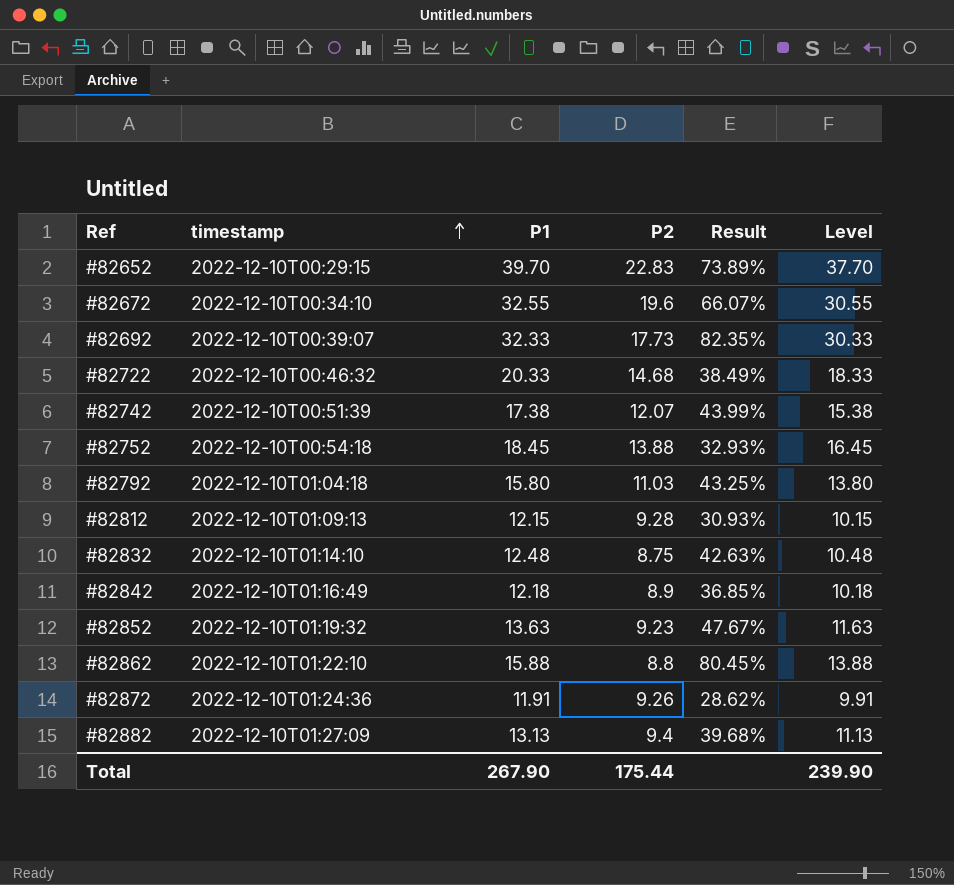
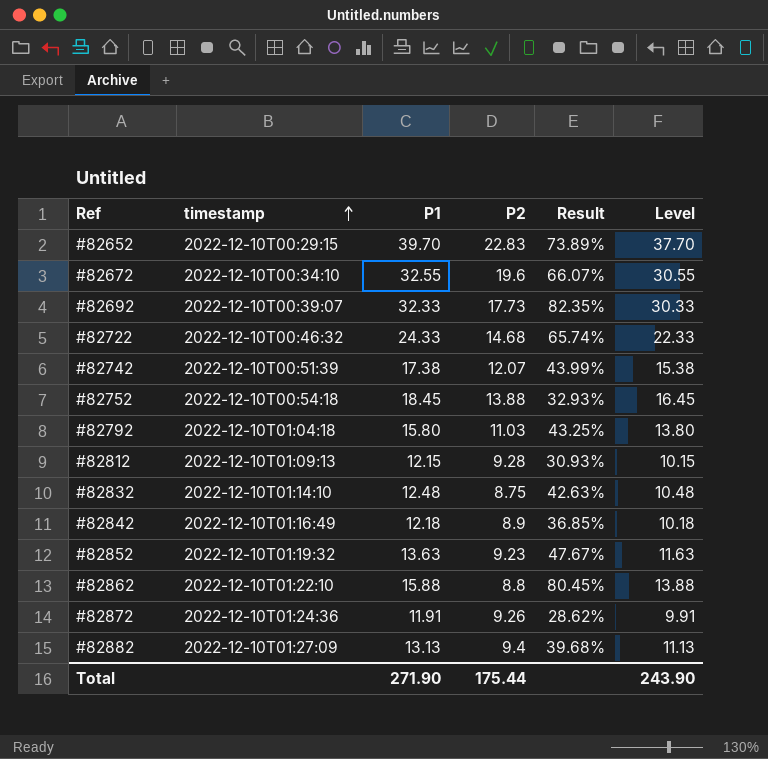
#82722 | P1: 20.33 -> 24.33
#82722 | Result: 38.49% -> 65.74%
#82722 | Level: 18.33 -> 22.33
Total | P1: 267.90 -> 271.90
Total | Level: 239.90 -> 243.90

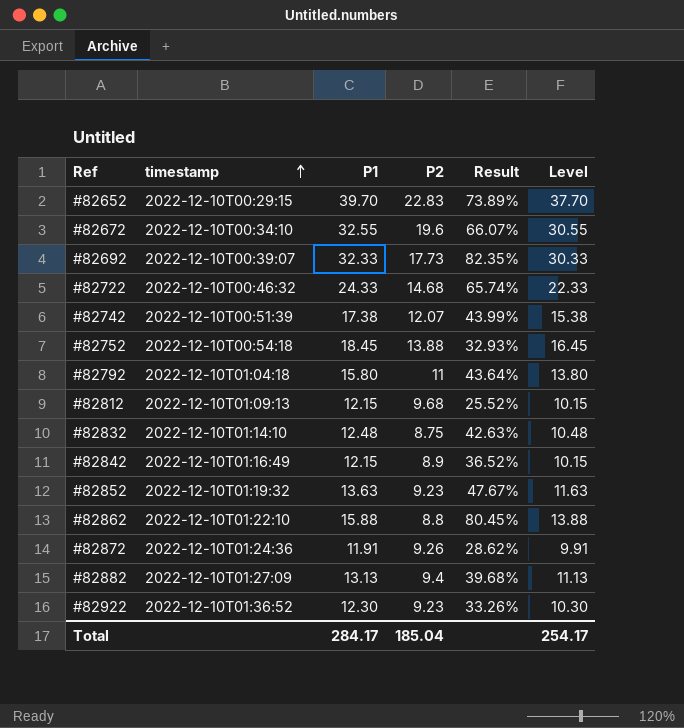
#82792 | P2: 11.03 -> 11
#82792 | Result: 43.25% -> 43.64%
#82812 | P2: 9.28 -> 9.68
#82812 | Result: 30.93% -> 25.52%
#82842 | P1: 12.18 -> 12.15
#82842 | Result: 36.85% -> 36.52%
#82842 | Level: 10.18 -> 10.15
row #82922: none -> 2022-12-10T01:36:52 | 12.30 | 9.23 | 33.26% | 10.30
Total | P1: 271.90 -> 284.17
Total | P2: 175.44 -> 185.04
Total | Level: 243.90 -> 254.17

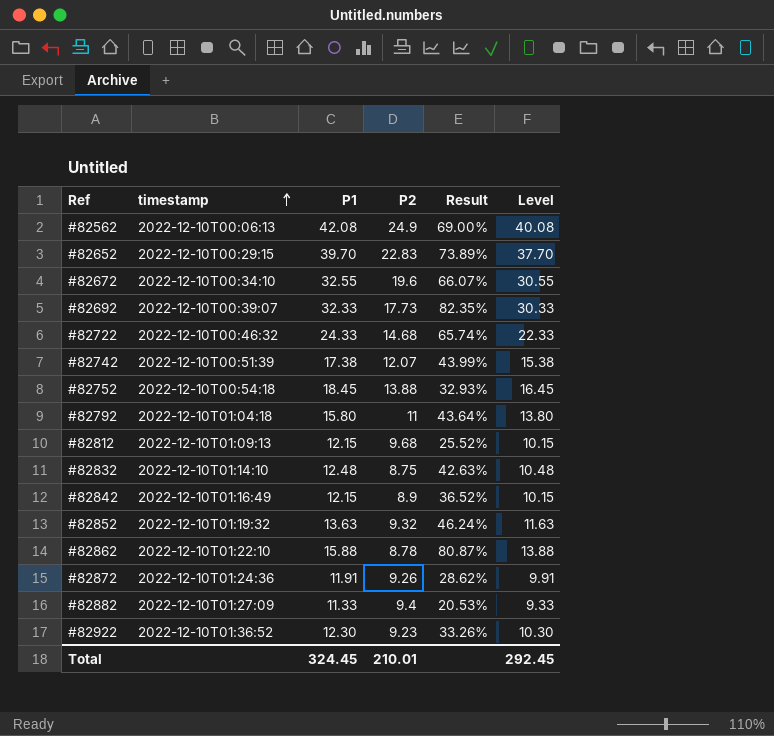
row #82562: none -> 2022-12-10T00:06:13 | 42.08 | 24.9 | 69.00% | 40.08
#82852 | P2: 9.23 -> 9.32
#82852 | Result: 47.67% -> 46.24%
#82862 | P2: 8.8 -> 8.78
#82862 | Result: 80.45% -> 80.87%
#82882 | P1: 13.13 -> 11.33
#82882 | Result: 39.68% -> 20.53%
#82882 | Level: 11.13 -> 9.33
Total | P1: 284.17 -> 324.45
Total | P2: 185.04 -> 210.01
Total | Level: 254.17 -> 292.45

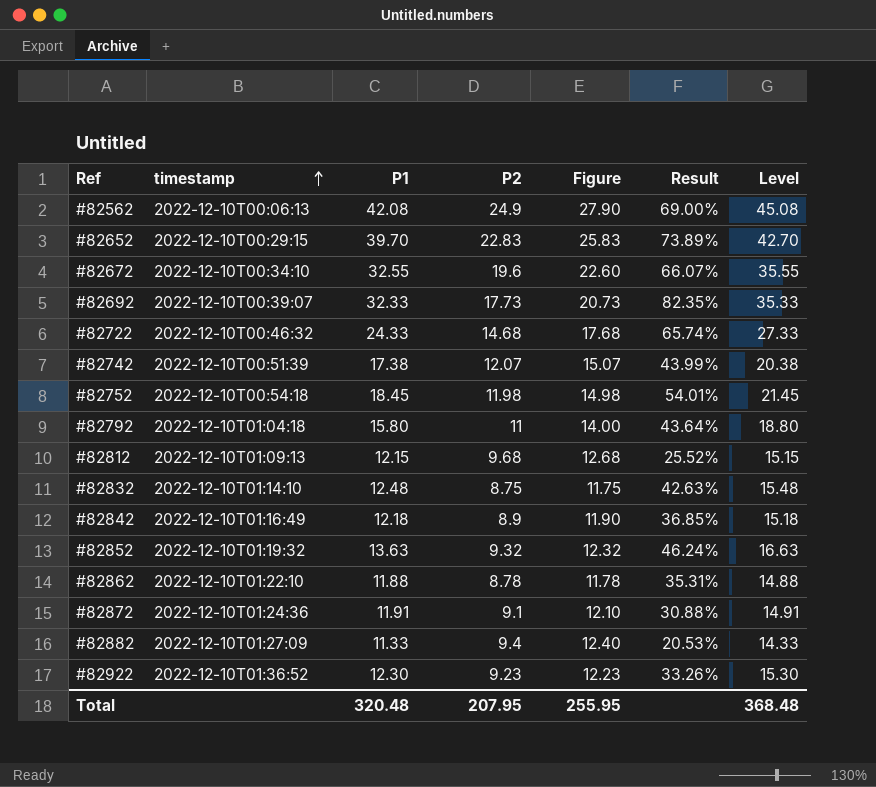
column Figure | formula: none -> [P2] + 3
column Level | formula: [P1] - 2 -> [P1] + 3
#82752 | P2: 13.88 -> 11.98
#82752 | Result: 32.93% -> 54.01%
#82842 | P1: 12.15 -> 12.18
#82842 | Result: 36.52% -> 36.85%
#82862 | P1: 15.88 -> 11.88
#82862 | Result: 80.87% -> 35.31%
#82872 | P2: 9.26 -> 9.1
#82872 | Result: 28.62% -> 30.88%
Total | P1: 324.45 -> 320.48
Total | P2: 210.01 -> 207.95
Total | Level: 292.45 -> 368.48

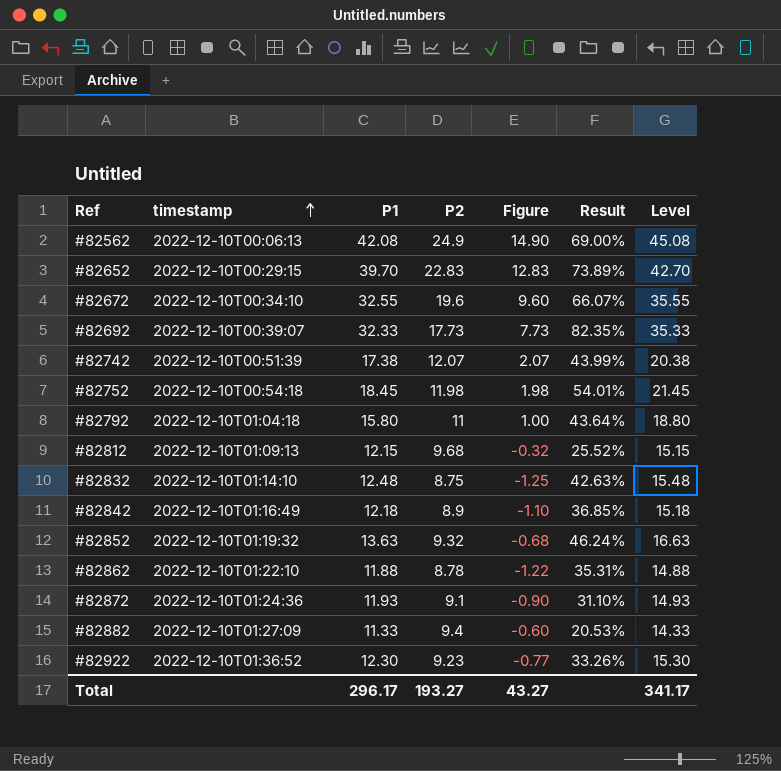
column Figure | formula: [P2] + 3 -> [P2] - 10
row #82722: 2022-12-10T00:46:32 | 24.33 | 14.68 | 17.68 | 65.74% | 27.33 -> none
#82872 | P1: 11.91 -> 11.93
#82872 | Result: 30.88% -> 31.10%
#82872 | Level: 14.91 -> 14.93
Total | P1: 320.48 -> 296.17
Total | P2: 207.95 -> 193.27
Total | Figure: 255.95 -> 43.27
Total | Level: 368.48 -> 341.17

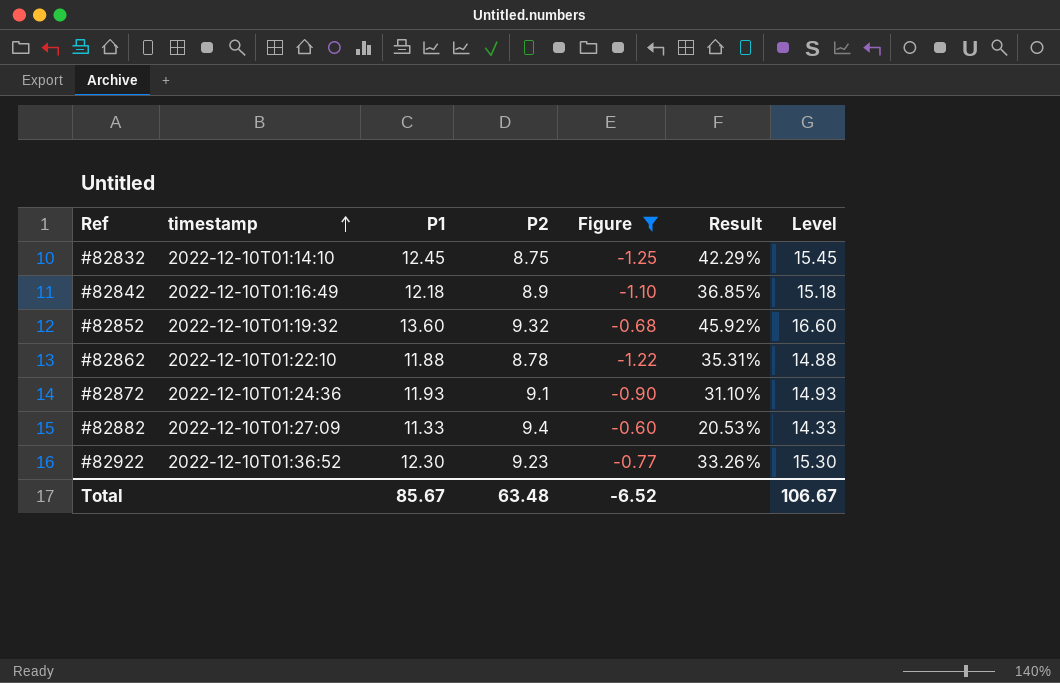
filter: none -> Figure <= -0.60
#82832 | P1: 12.48 -> 12.45
#82832 | Result: 42.63% -> 42.29%
#82832 | Level: 15.48 -> 15.45
#82852 | P1: 13.63 -> 13.60
#82852 | Result: 46.24% -> 45.92%
#82852 | Level: 16.63 -> 16.60
Total | P1: 296.17 -> 85.67
Total | P2: 193.27 -> 63.48
Total | Figure: 43.27 -> -6.52
Total | Level: 341.17 -> 106.67

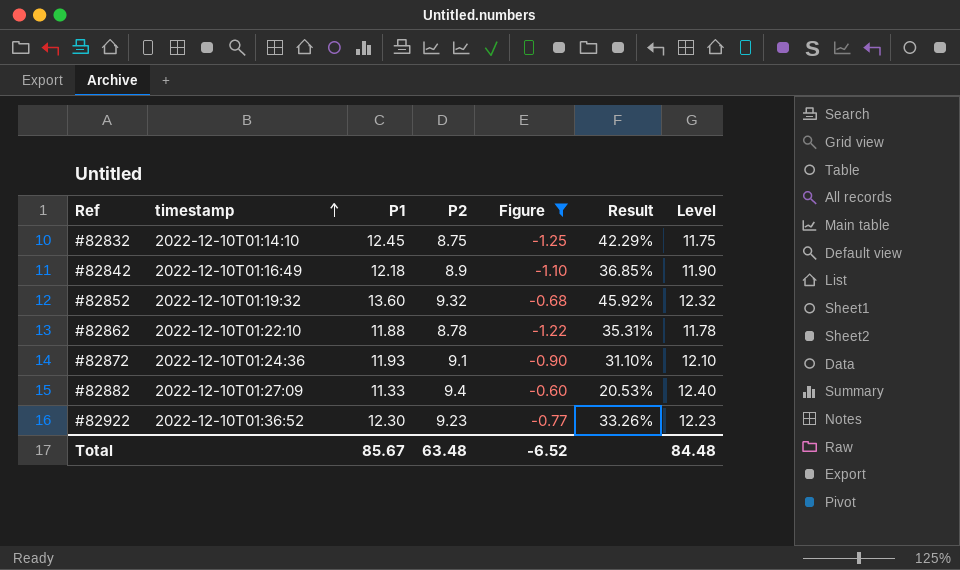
column Level | formula: [P1] + 3 -> [P2] + 3
Total | Level: 106.67 -> 84.48

